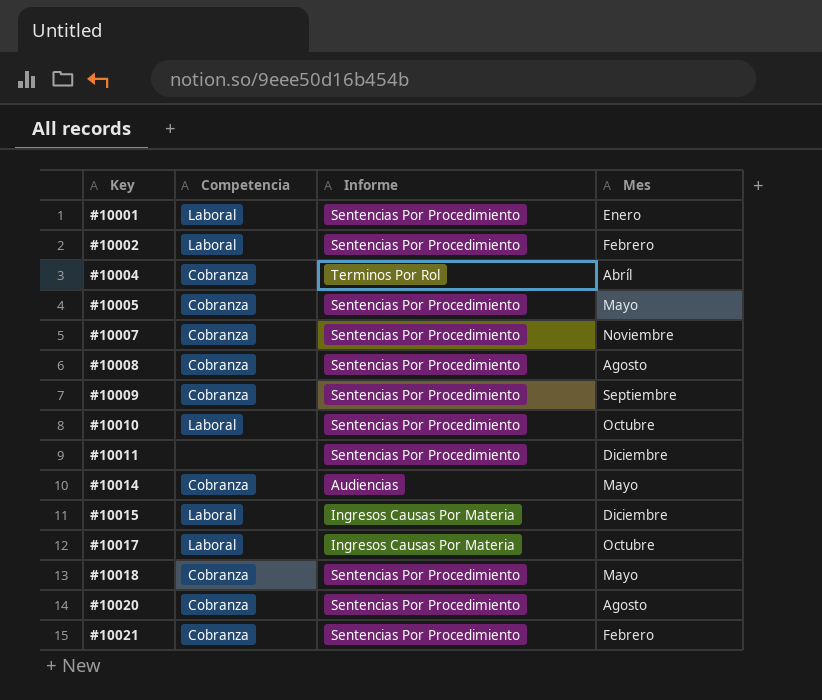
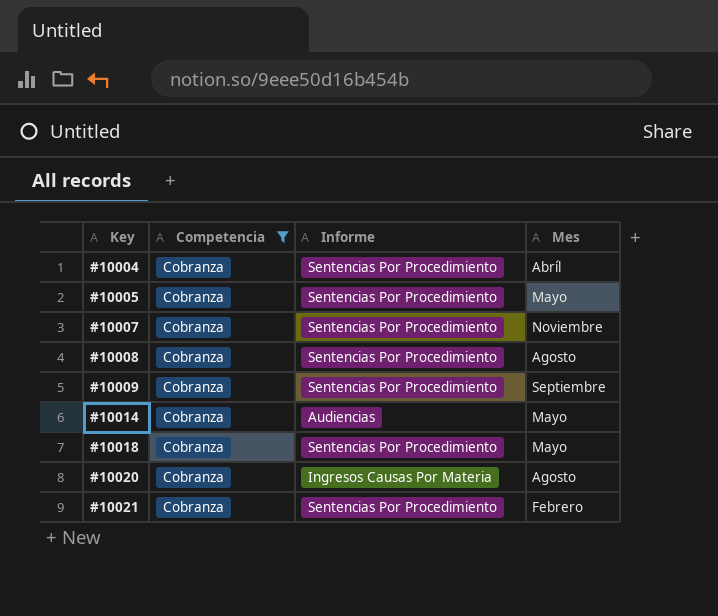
filter: none -> Competencia = Cobranza
#10004 | Informe: Terminos Por Rol -> Sentencias Por Procedimiento
#10020 | Informe: Sentencias Por Procedimiento -> Ingresos Causas Por Materia

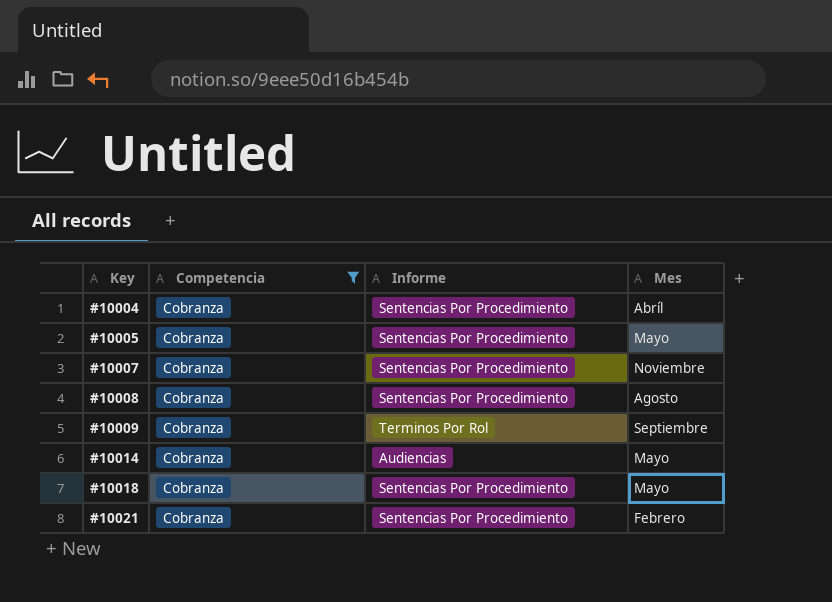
row #10020: Cobranza | Ingresos Causas Por Materia | Agosto -> none
#10009 | Informe: Sentencias Por Procedimiento -> Terminos Por Rol

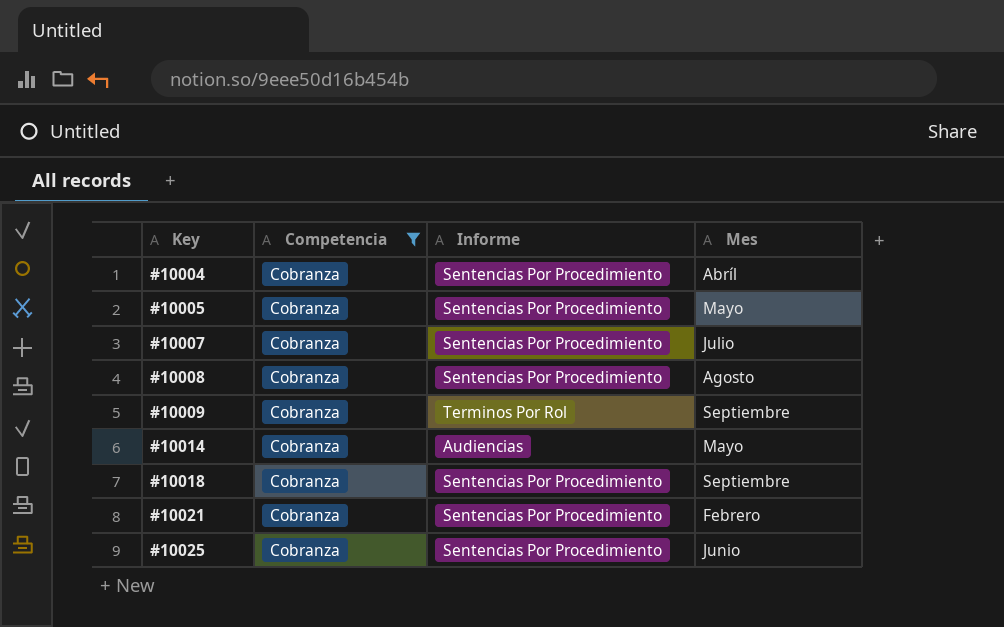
#10007 | Mes: Noviembre -> Julio
#10018 | Mes: Mayo -> Septiembre
row #10025: none -> Cobranza | Sentencias Por Procedimiento | Junio

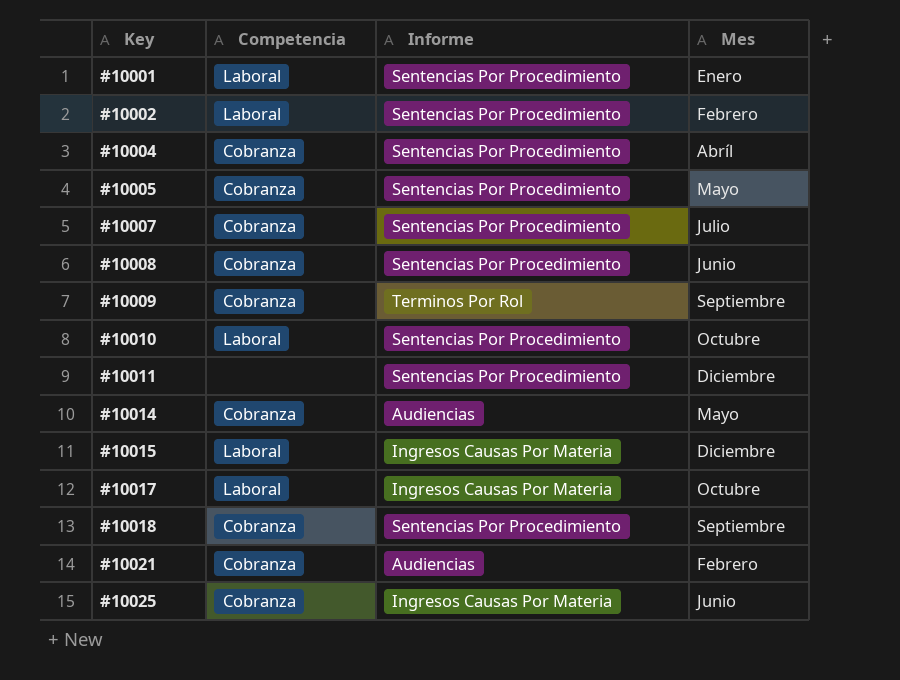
filter: Competencia = Cobranza -> none
#10008 | Mes: Agosto -> Junio
#10021 | Informe: Sentencias Por Procedimiento -> Audiencias
#10025 | Informe: Sentencias Por Procedimiento -> Ingresos Causas Por Materia

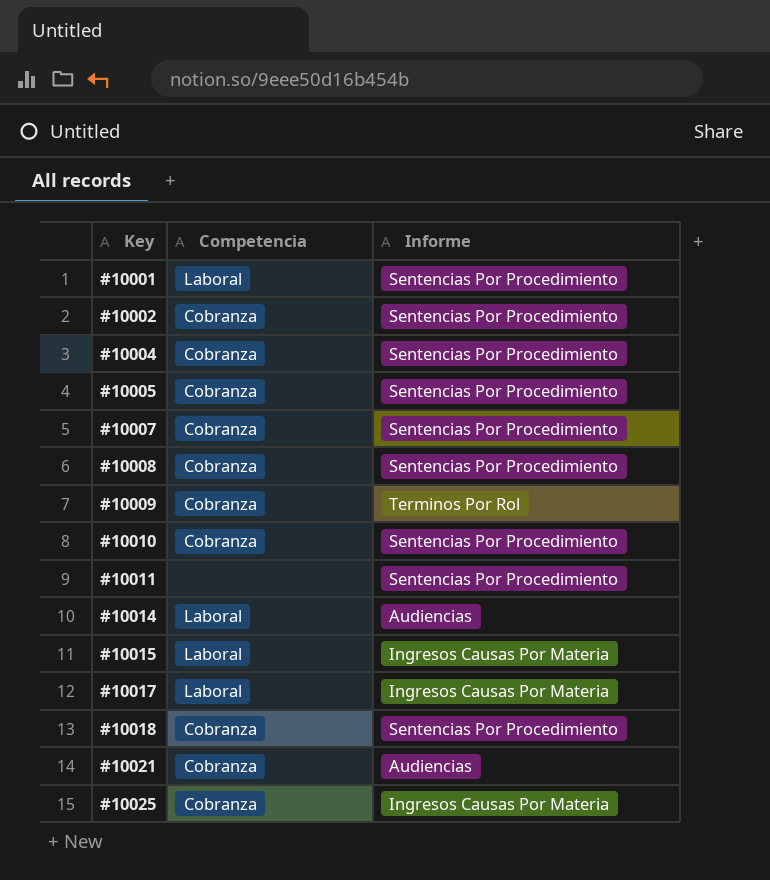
column Mes | position: 4 -> none
#10002 | Competencia: Laboral -> Cobranza
#10010 | Competencia: Laboral -> Cobranza
#10014 | Competencia: Cobranza -> Laboral

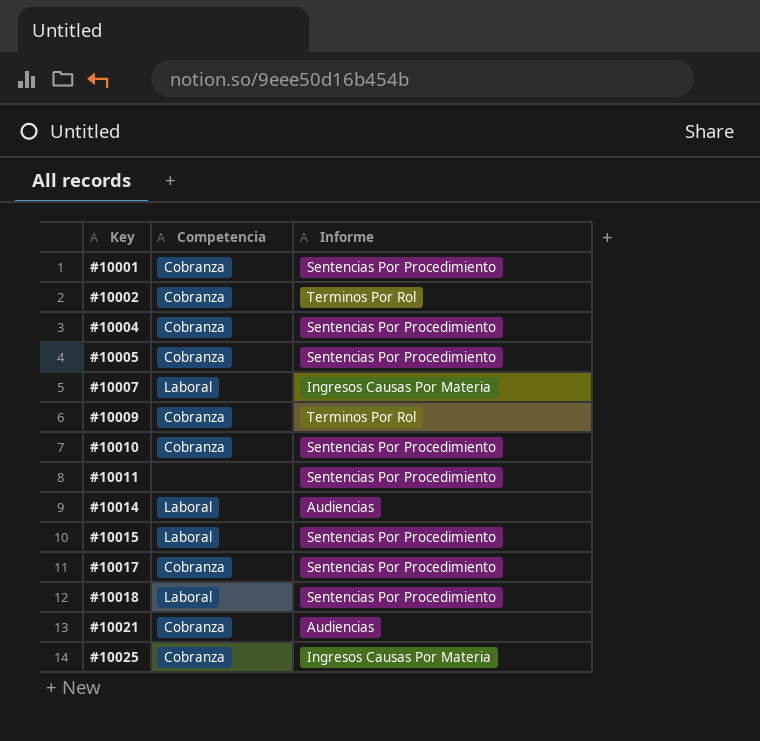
row #10008: Cobranza | Sentencias Por Procedimiento -> none
#10001 | Competencia: Laboral -> Cobranza
#10002 | Informe: Sentencias Por Procedimiento -> Terminos Por Rol
#10007 | Competencia: Cobranza -> Laboral
#10007 | Informe: Sentencias Por Procedimiento -> Ingresos Causas Por Materia
#10015 | Informe: Ingresos Causas Por Materia -> Sentencias Por Procedimiento
#10017 | Competencia: Laboral -> Cobranza
#10017 | Informe: Ingresos Causas Por Materia -> Sentencias Por Procedimiento
#10018 | Competencia: Cobranza -> Laboral

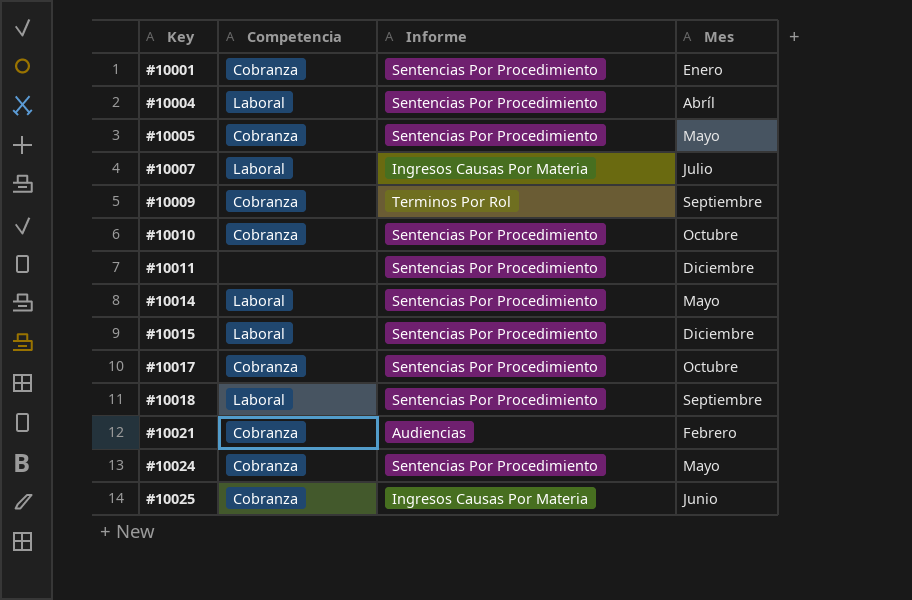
column Mes | position: none -> 4
row #10002: Cobranza | Terminos Por Rol -> none
#10004 | Competencia: Cobranza -> Laboral
#10014 | Informe: Audiencias -> Sentencias Por Procedimiento
row #10024: none -> Cobranza | Sentencias Por Procedimiento | Mayo

